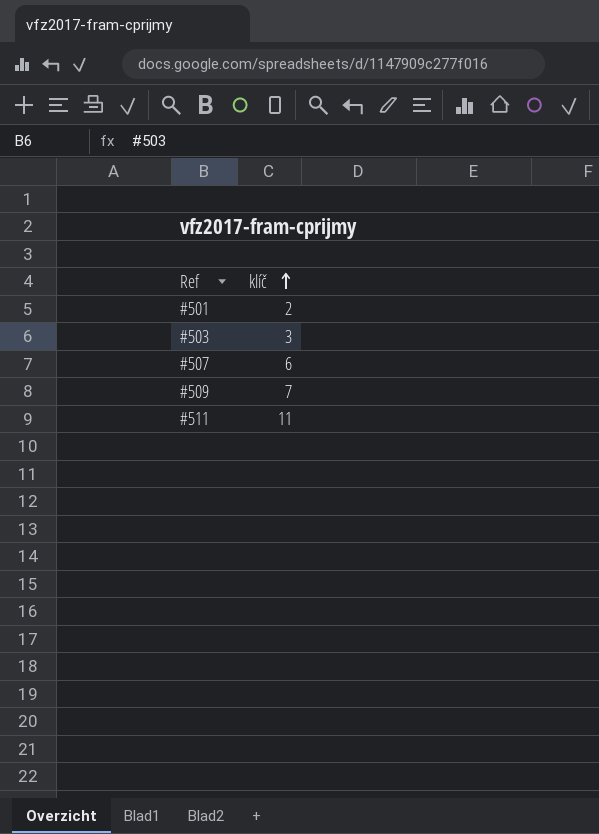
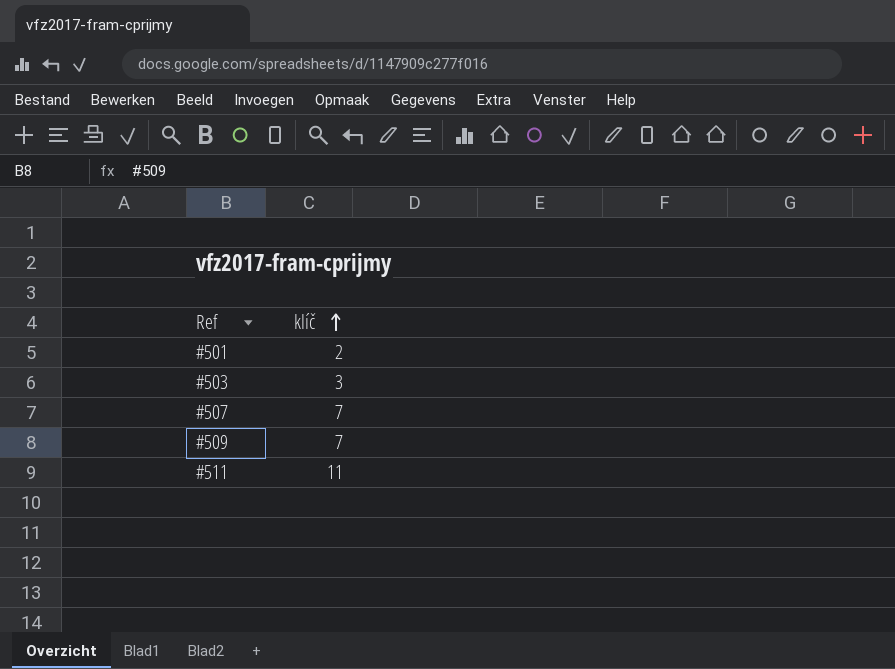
#507 | klíč: 6 -> 7

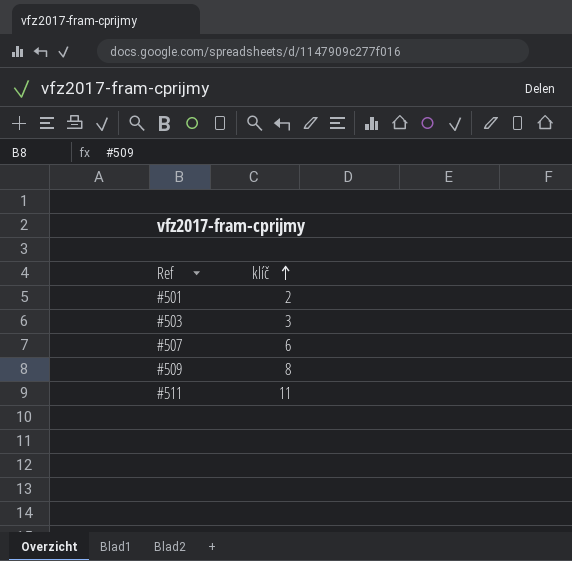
#507 | klíč: 7 -> 6
#509 | klíč: 7 -> 8

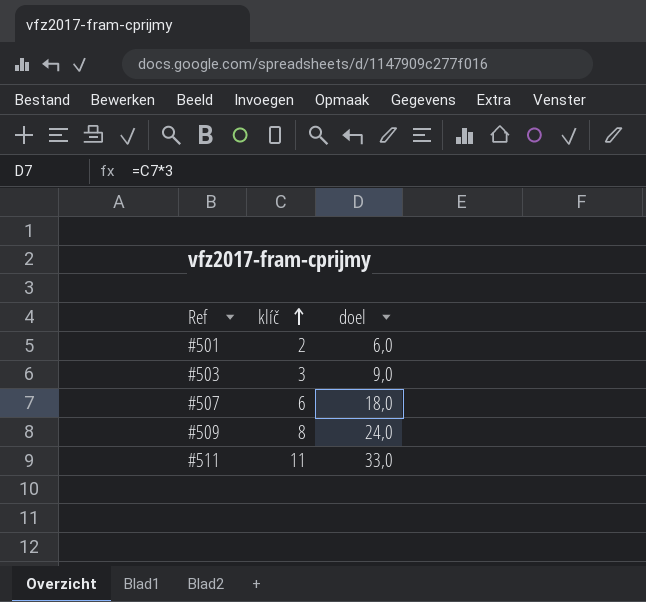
column doel | formula: none -> [klíč] * 3

